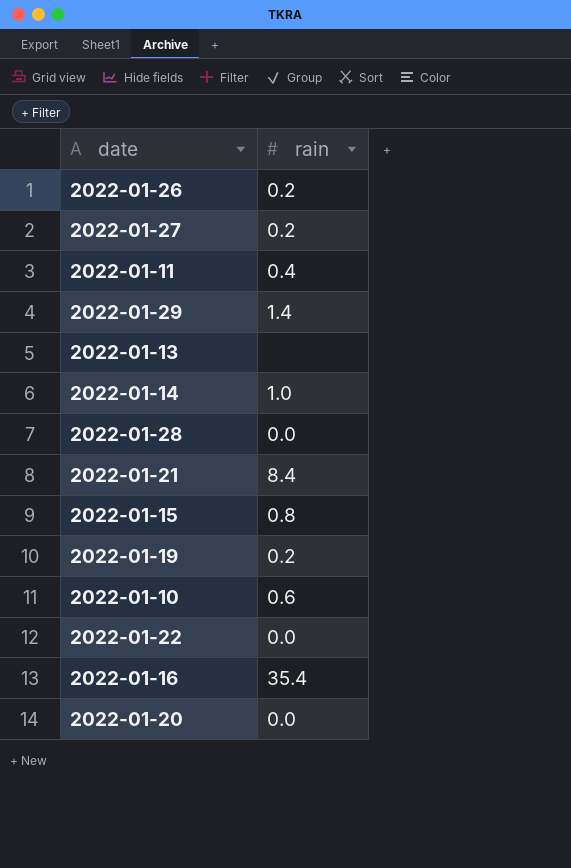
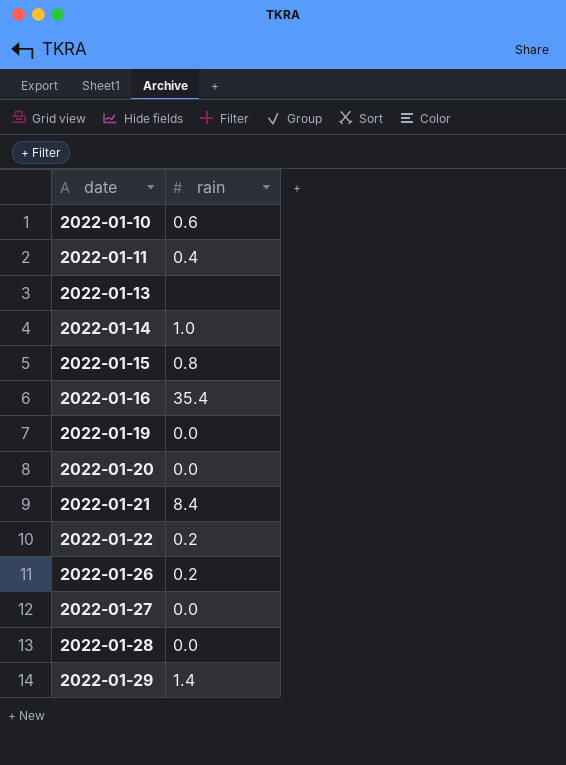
row order: none -> date ascending
2022-01-19 | rain: 0.2 -> 0.0
2022-01-22 | rain: 0.0 -> 0.2
2022-01-27 | rain: 0.2 -> 0.0

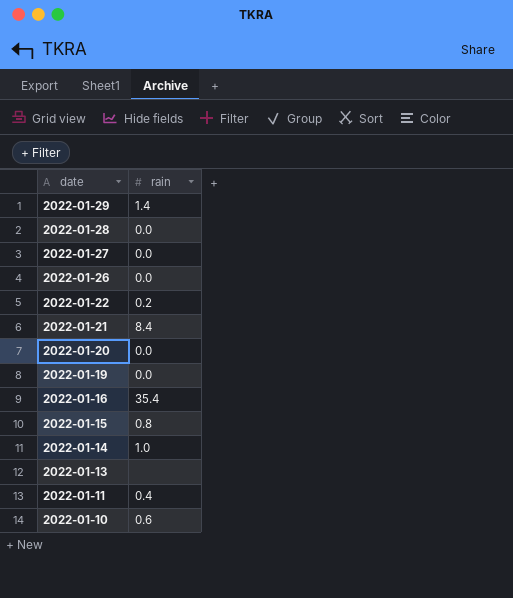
row order: date ascending -> date descending
2022-01-26 | rain: 0.2 -> 0.0

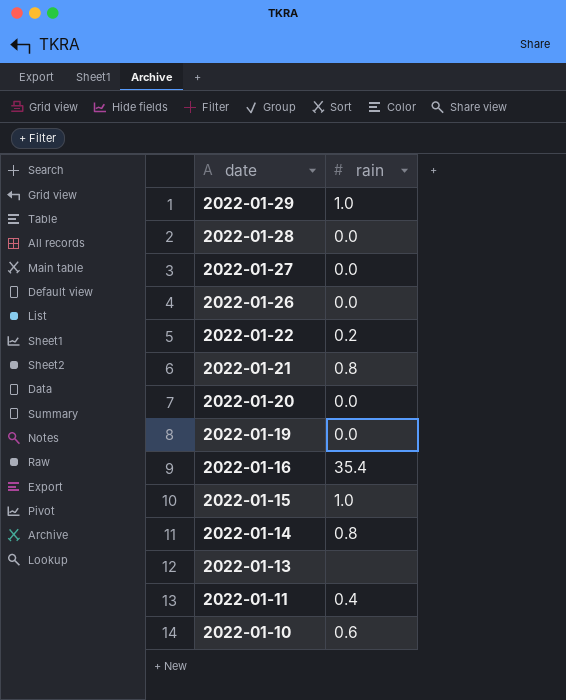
2022-01-29 | rain: 1.4 -> 1.0
2022-01-21 | rain: 8.4 -> 0.8
2022-01-15 | rain: 0.8 -> 1.0
2022-01-14 | rain: 1.0 -> 0.8

